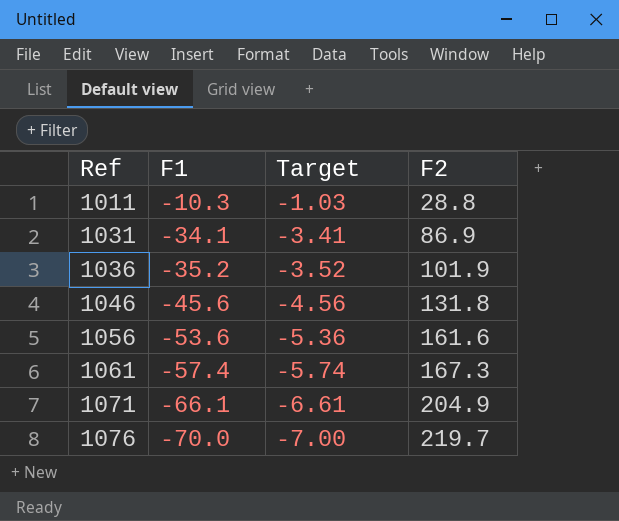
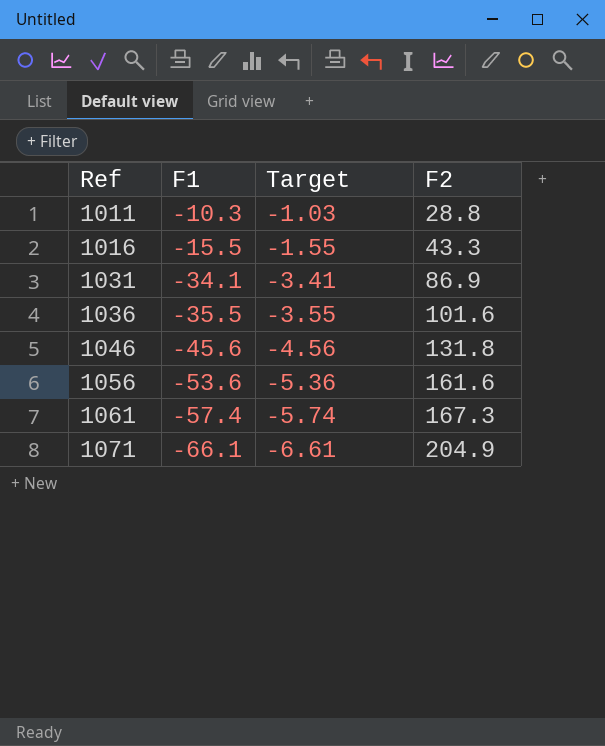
row 1076: -70.0 | -7.00 | 219.7 -> none
row 1016: none -> -15.5 | -1.55 | 43.3
1036 | F1: -35.2 -> -35.5
1036 | Target: -3.52 -> -3.55
1036 | F2: 101.9 -> 101.6

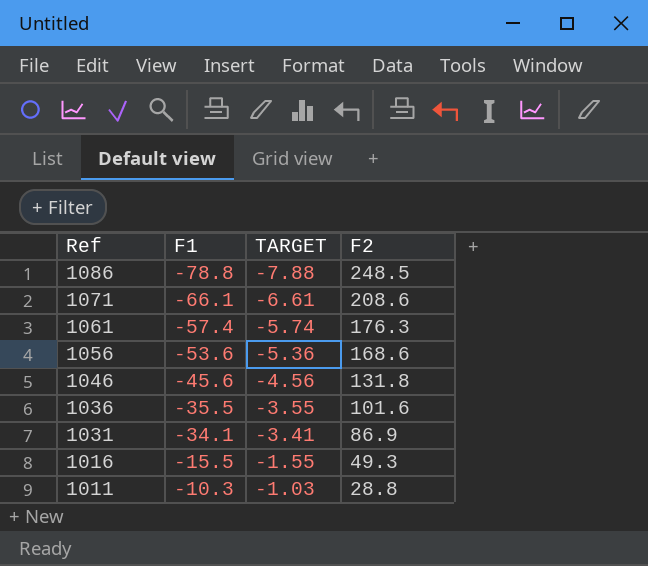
row order: Ref ascending -> Ref descending
column name: Target -> TARGET
row 1086: none -> -78.8 | -7.88 | 248.5
1071 | F2: 204.9 -> 208.6
1061 | F2: 167.3 -> 176.3
1056 | F2: 161.6 -> 168.6
1016 | F2: 43.3 -> 49.3

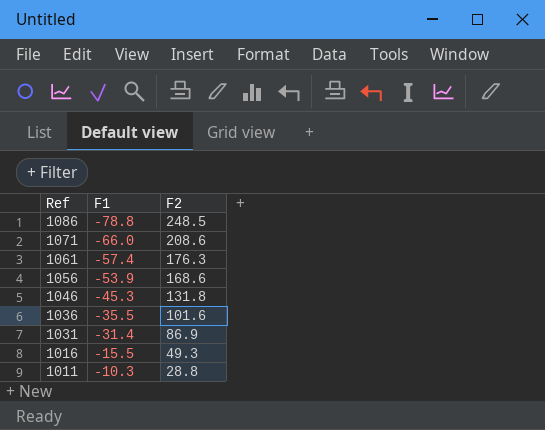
column TARGET | formula: [F1] * 0.1 -> none
1071 | F1: -66.1 -> -66.0
1056 | F1: -53.6 -> -53.9
1046 | F1: -45.6 -> -45.3
1031 | F1: -34.1 -> -31.4

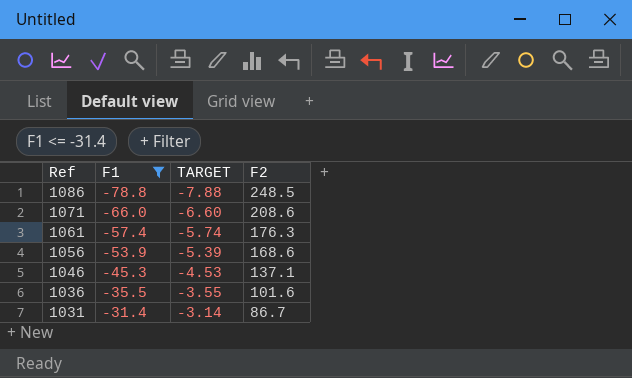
filter: none -> F1 <= -31.4
column TARGET | formula: none -> [F1] * 0.1
1046 | F2: 131.8 -> 137.1
1031 | F2: 86.9 -> 86.7

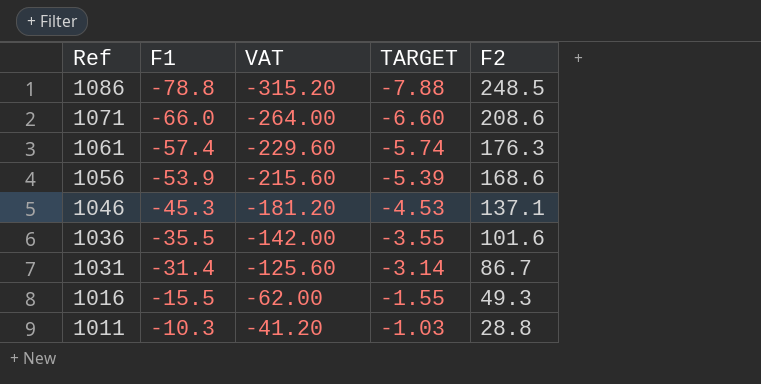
filter: F1 <= -31.4 -> none
column VAT | formula: none -> [F1] * 4

